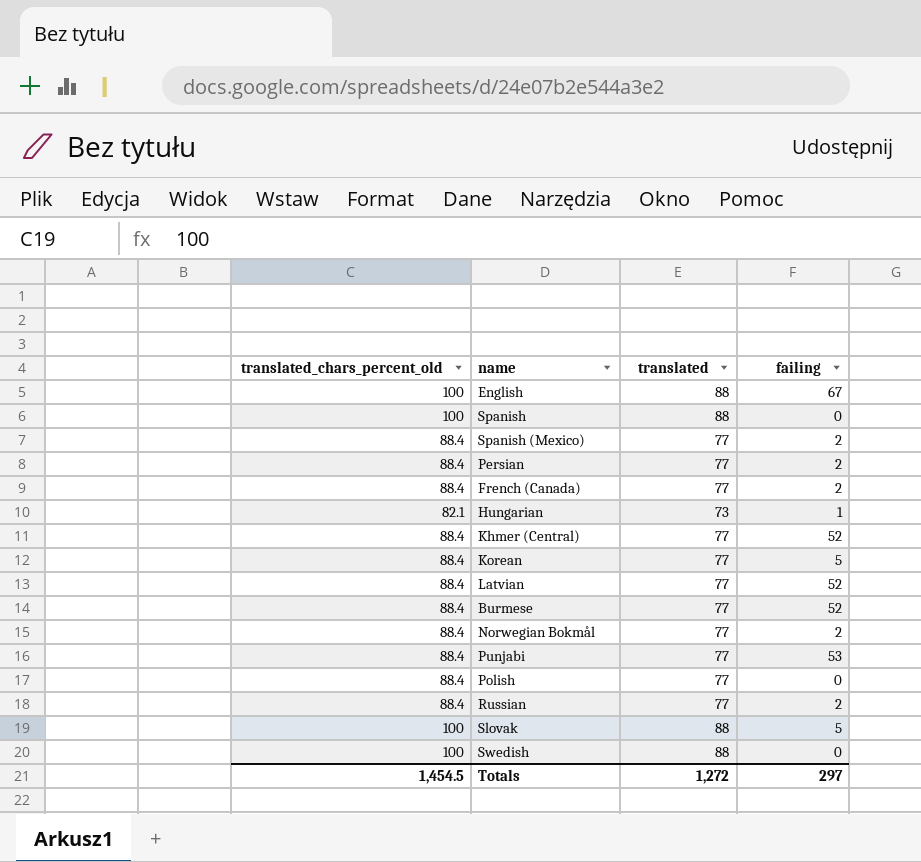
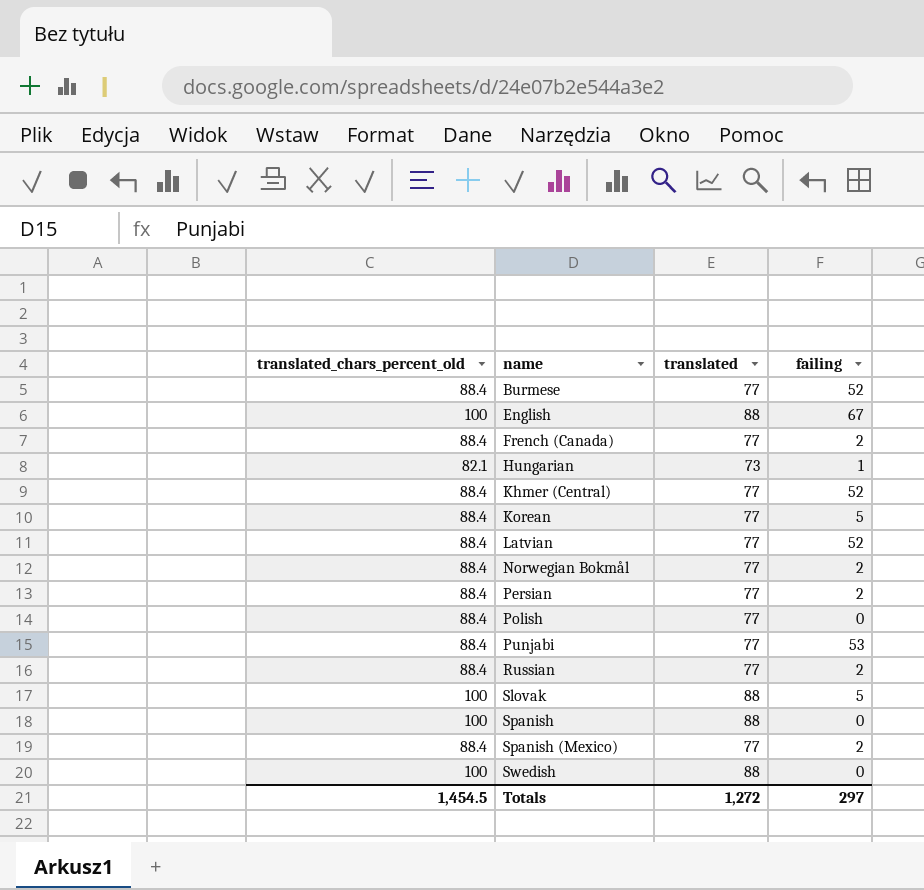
row order: none -> name ascending

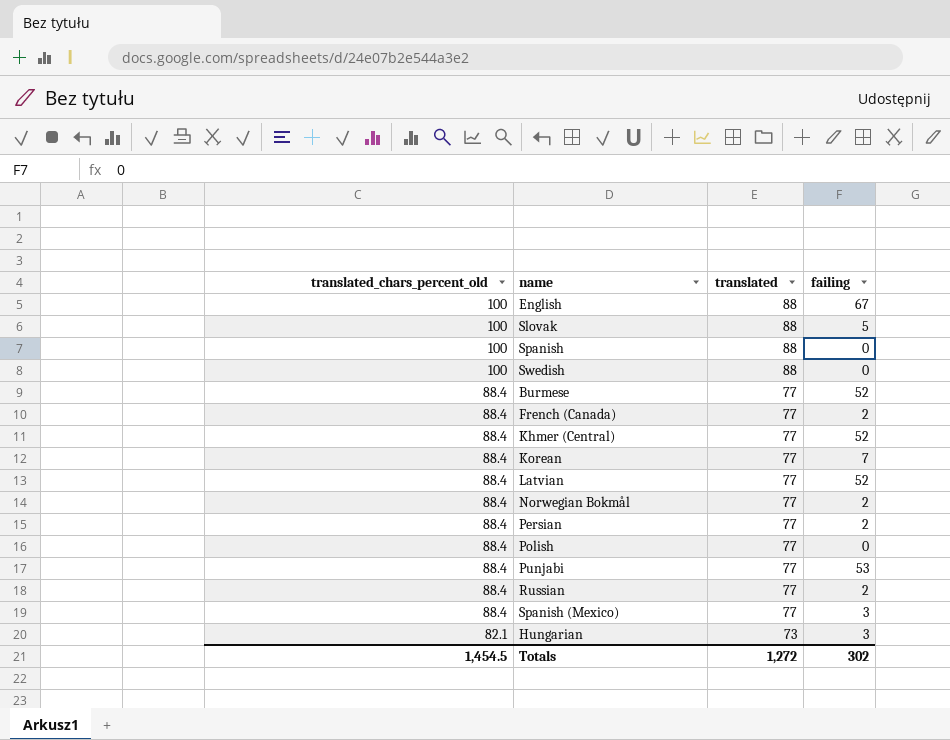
row order: name ascending -> translated_chars_percent_old descending
Korean | failing: 5 -> 7
Spanish (Mexico) | failing: 2 -> 3
Hungarian | failing: 1 -> 3
Totals | failing: 297 -> 302

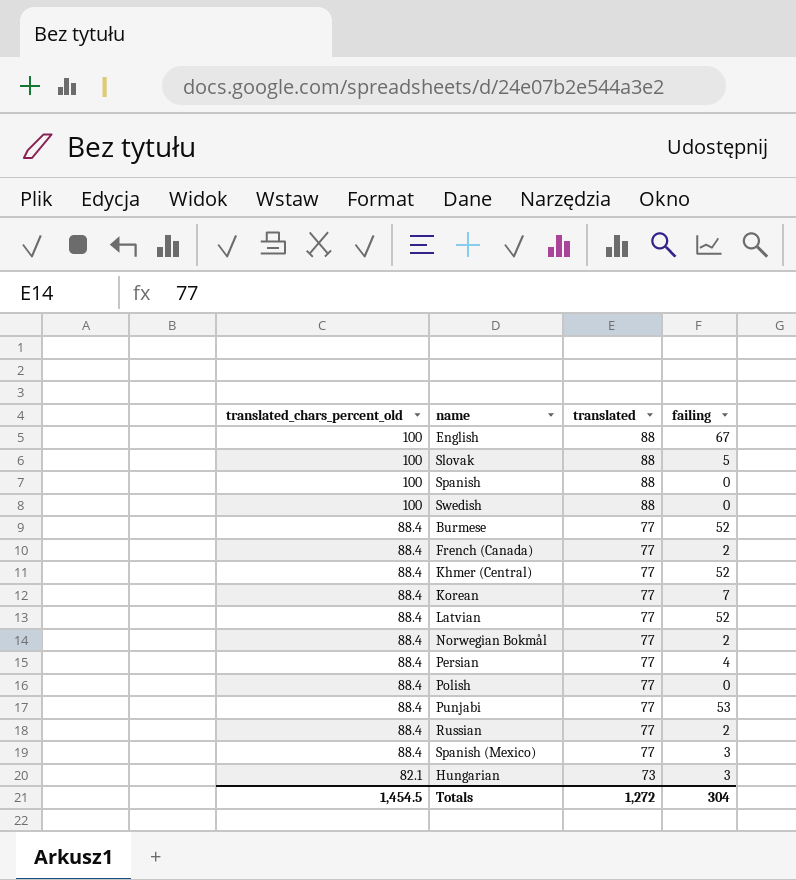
Persian | failing: 2 -> 4
Totals | failing: 302 -> 304

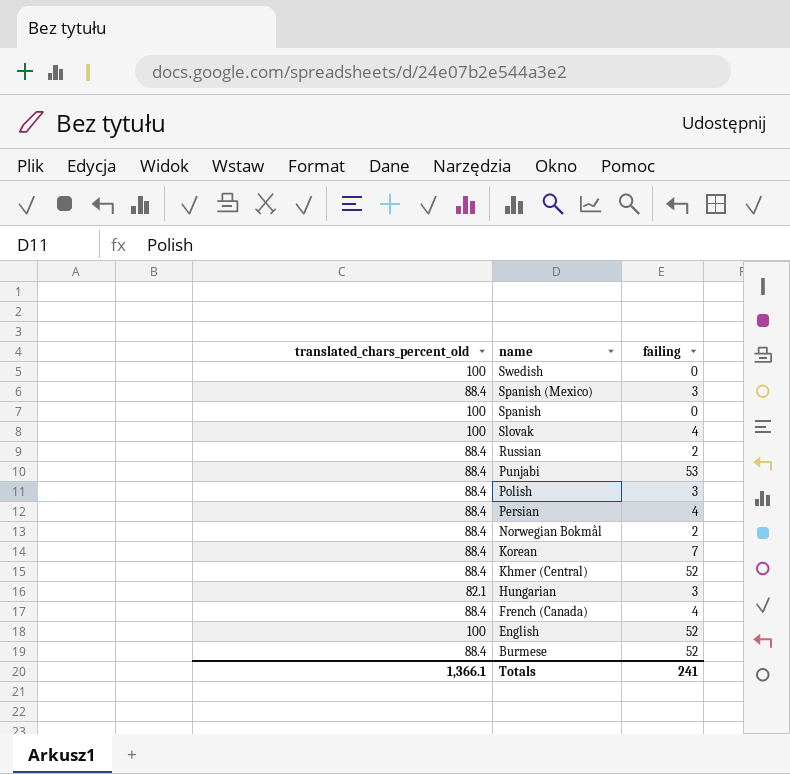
row order: translated_chars_percent_old descending -> name descending
column translated | position: 3 -> none
row Latvian: 88.4 | 77 | 52 -> none
Slovak | failing: 5 -> 4
Polish | failing: 0 -> 3
French (Canada) | failing: 2 -> 4
English | failing: 67 -> 52
Totals | translated_chars_percent_old: 1,454.5 -> 1,366.1
Totals | failing: 304 -> 241

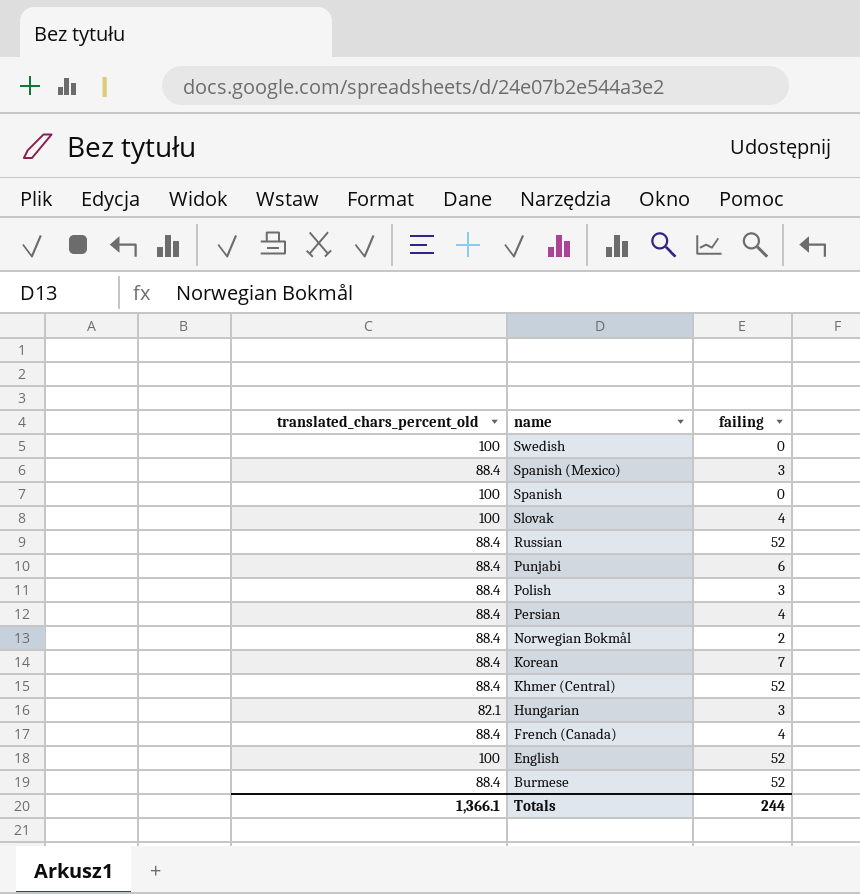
Russian | failing: 2 -> 52
Punjabi | failing: 53 -> 6
Totals | failing: 241 -> 244

